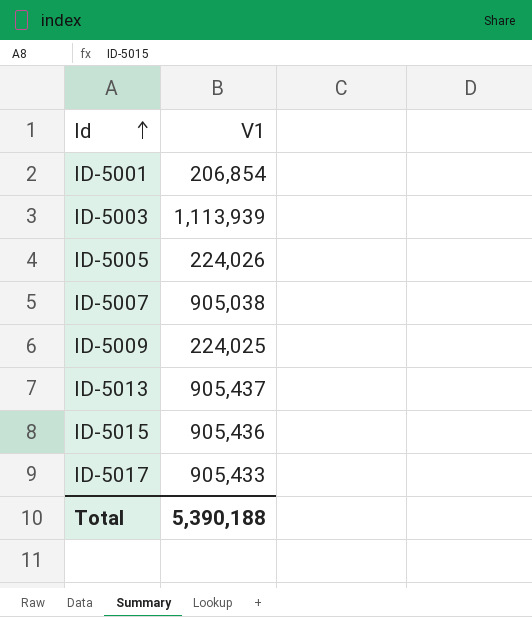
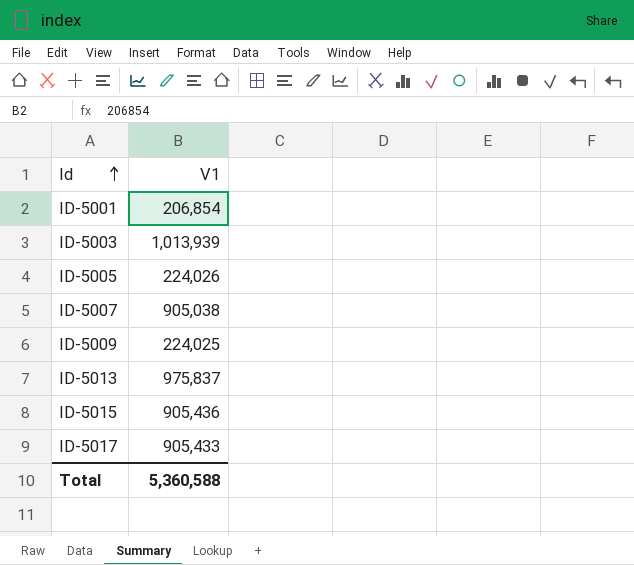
ID-5003 | V1: 1,113,939 -> 1,013,939
ID-5013 | V1: 905,437 -> 975,837
Total | V1: 5,390,188 -> 5,360,588

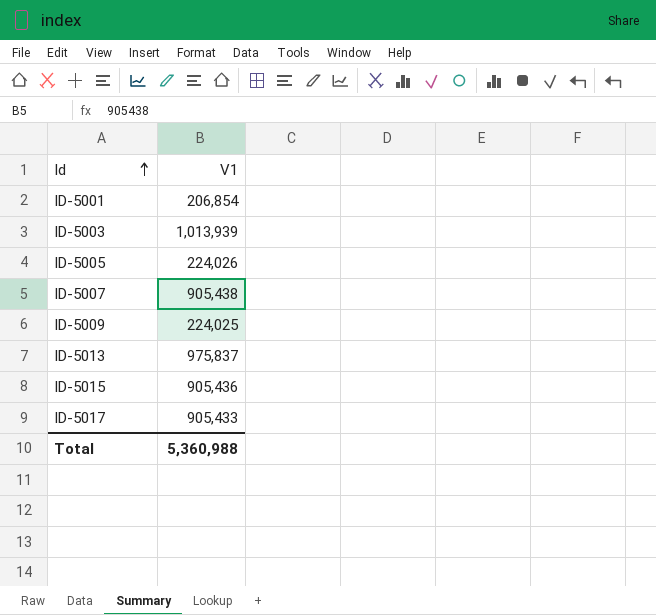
ID-5007 | V1: 905,038 -> 905,438
Total | V1: 5,360,588 -> 5,360,988

